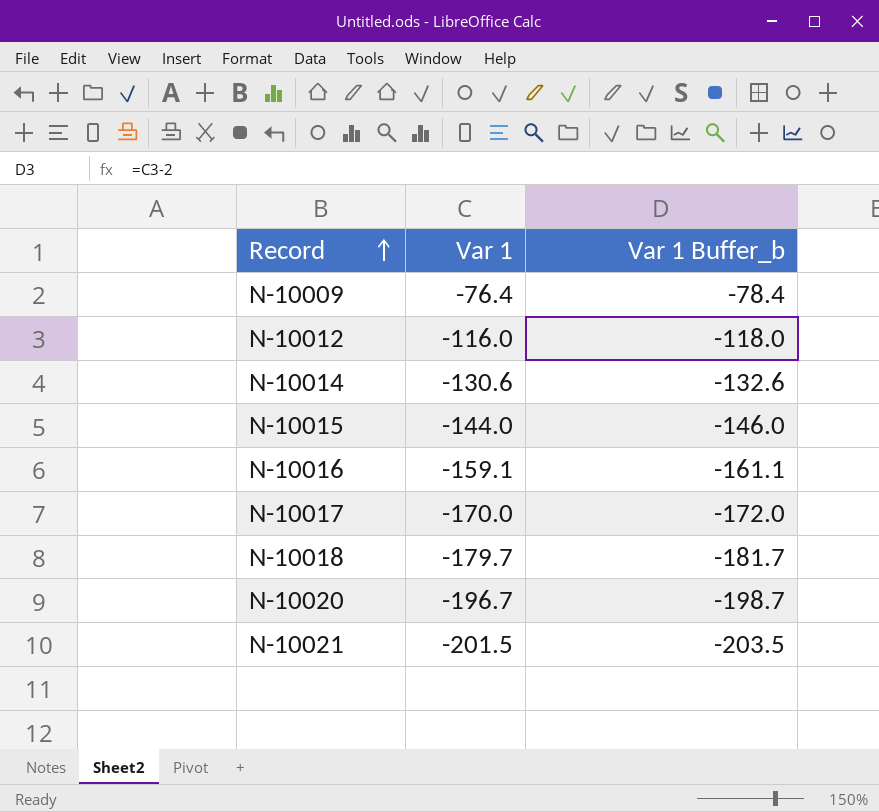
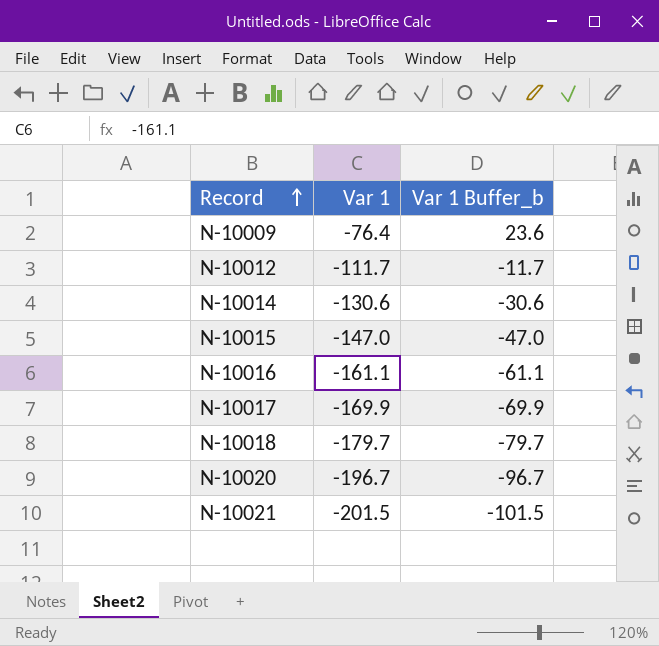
column Var 1 Buffer_b | formula: [Var 1] - 2 -> [Var 1] + 100
N-10012 | Var 1: -116.0 -> -111.7
N-10015 | Var 1: -144.0 -> -147.0
N-10016 | Var 1: -159.1 -> -161.1
N-10017 | Var 1: -170.0 -> -169.9

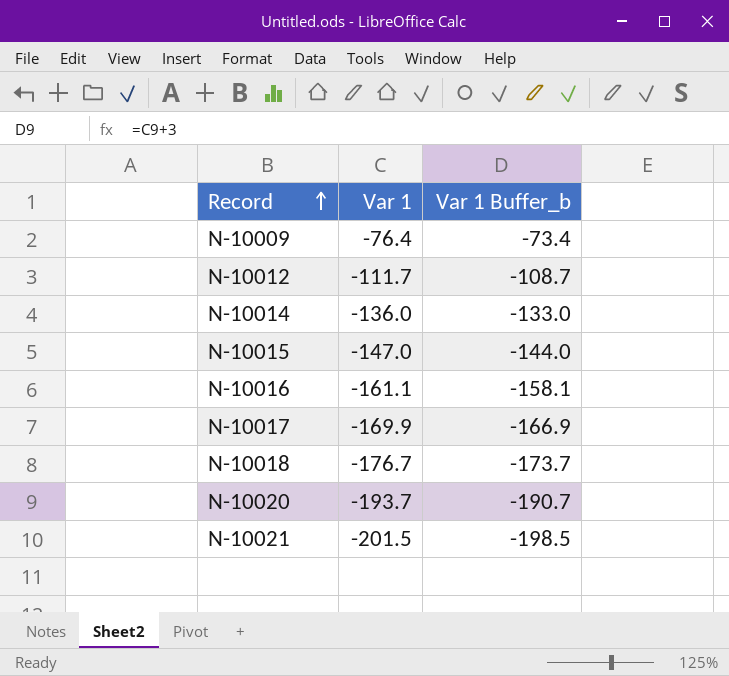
column Var 1 Buffer_b | formula: [Var 1] + 100 -> [Var 1] + 3
N-10014 | Var 1: -130.6 -> -136.0
N-10018 | Var 1: -179.7 -> -176.7
N-10020 | Var 1: -196.7 -> -193.7

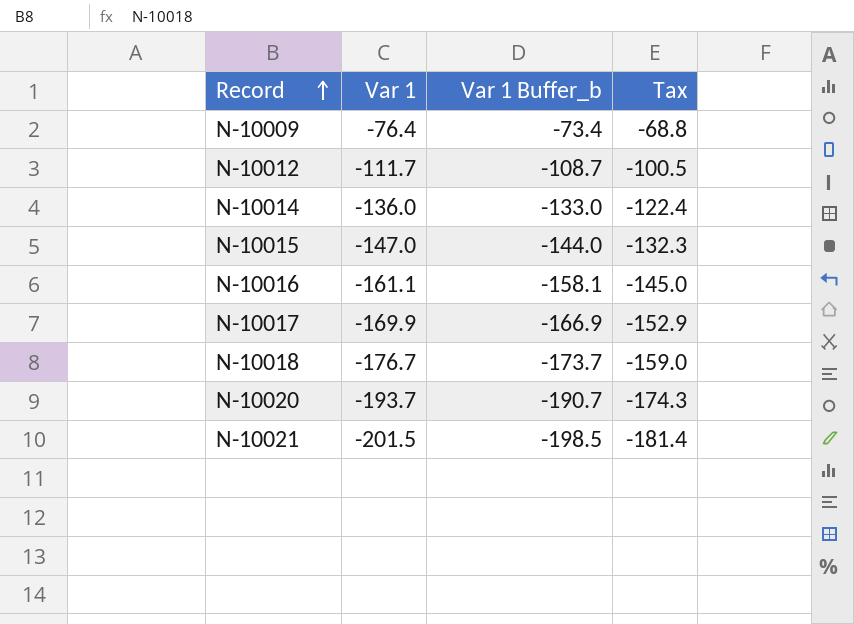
column Tax | formula: none -> [Var 1] * 0.9

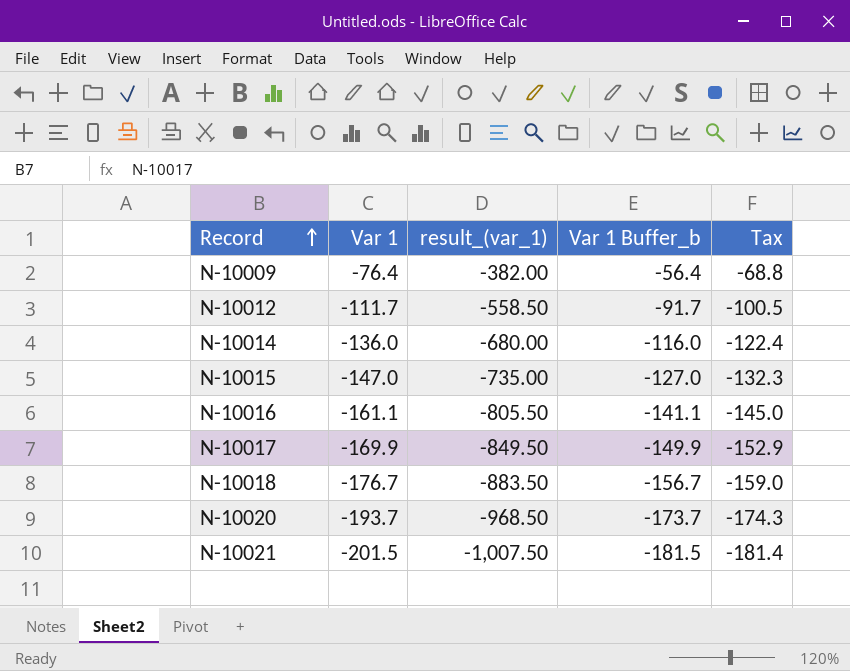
column result_(var_1) | formula: none -> [Var 1] * 5
column Var 1 Buffer_b | formula: [Var 1] + 3 -> [Var 1] + 20

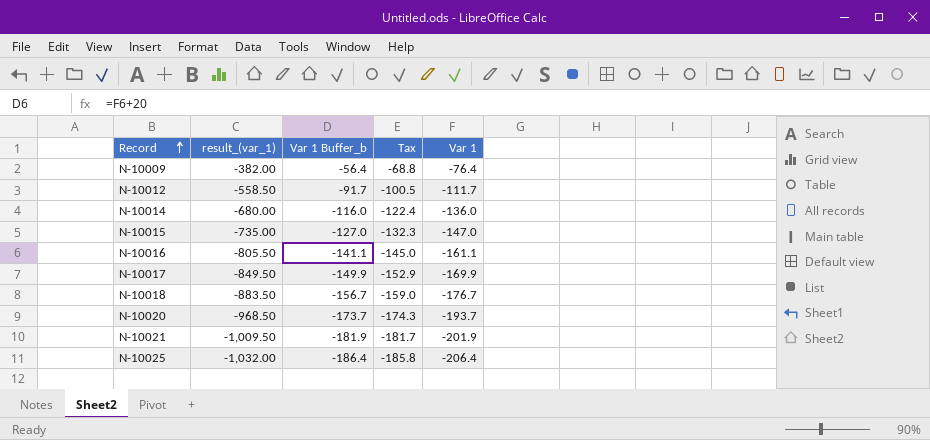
column Var 1 | position: 2 -> 5
N-10021 | result_(var_1): -1,007.50 -> -1,009.50
N-10021 | Var 1 Buffer_b: -181.5 -> -181.9
N-10021 | Tax: -181.4 -> -181.7
N-10021 | Var 1: -201.5 -> -201.9
row N-10025: none -> -1,032.00 | -186.4 | -185.8 | -206.4

